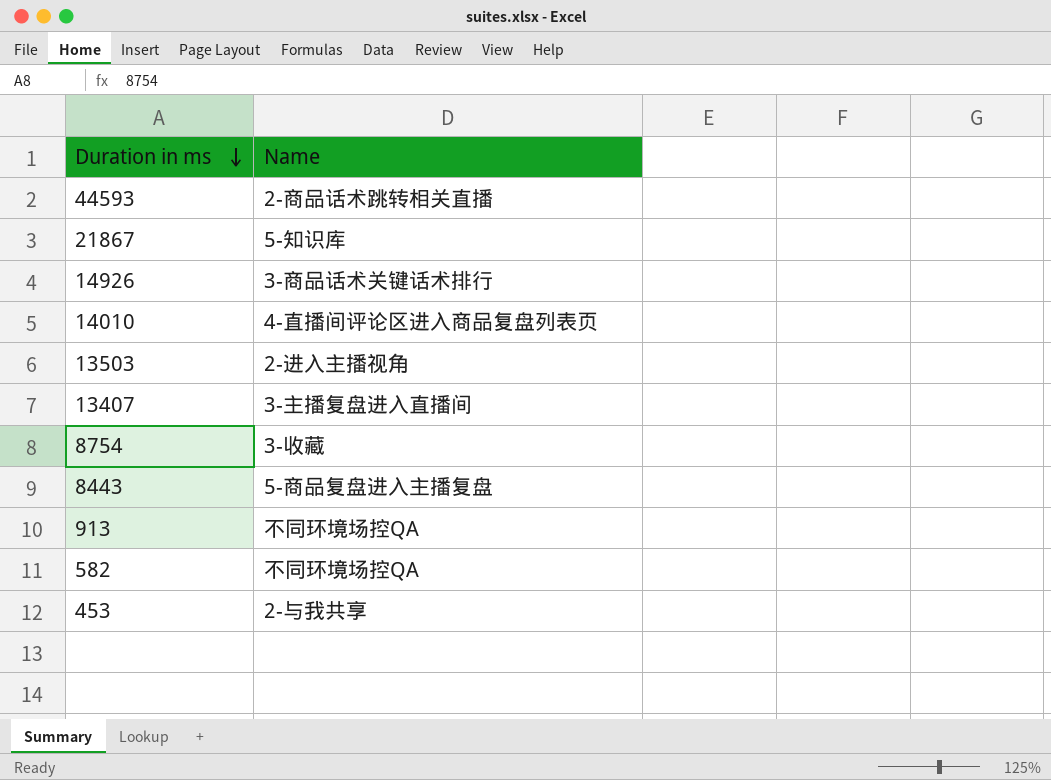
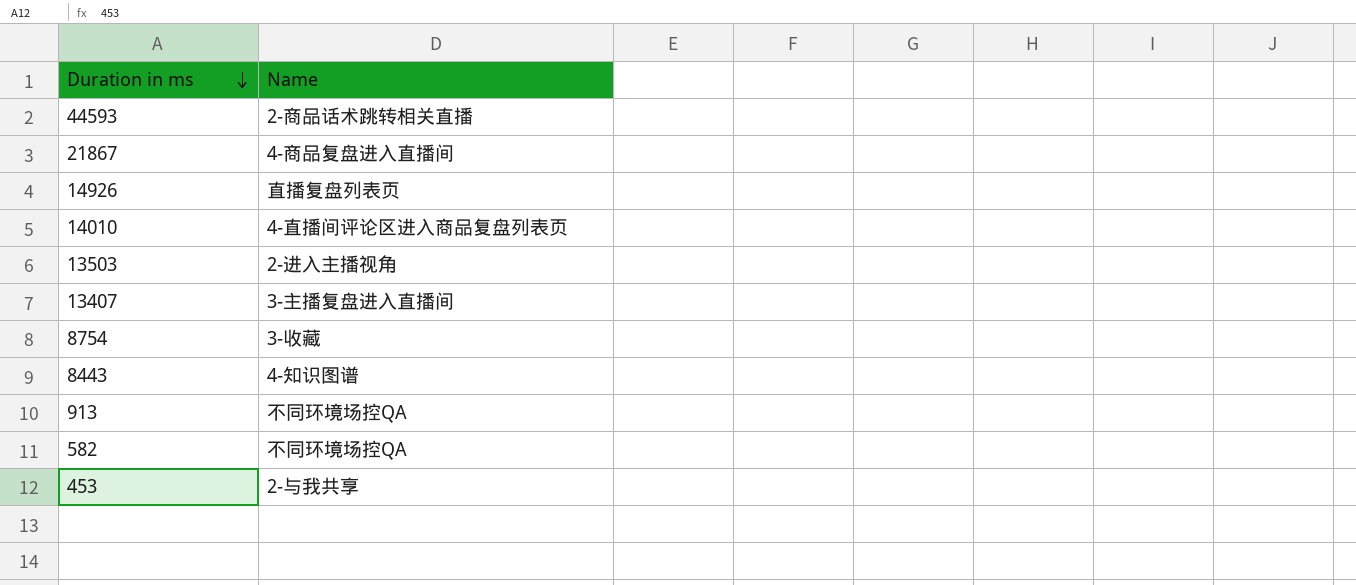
21867 | Name: 5-知识库 -> 4-商品复盘进入直播间
14926 | Name: 3-商品话术关键话术排行 -> 直播复盘列表页
8443 | Name: 5-商品复盘进入主播复盘 -> 4-知识图谱

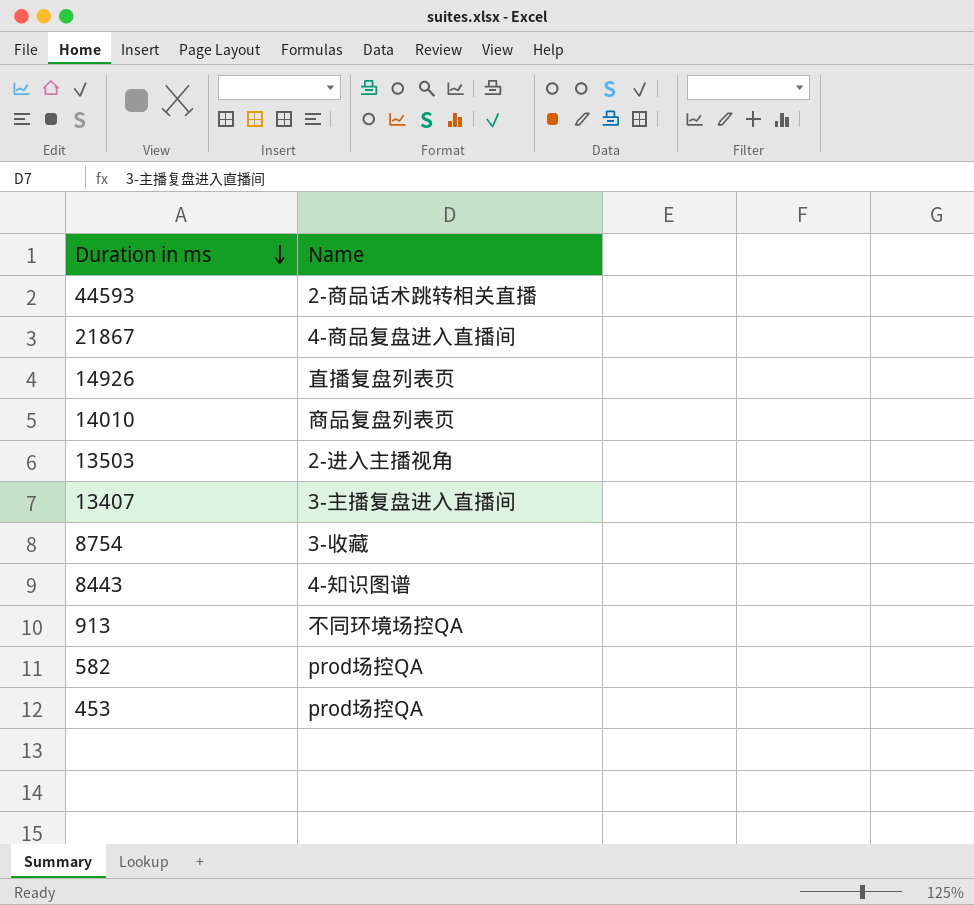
14010 | Name: 4-直播间评论区进入商品复盘列表页 -> 商品复盘列表页
582 | Name: 不同环境场控QA -> prod场控QA
453 | Name: 2-与我共享 -> prod场控QA

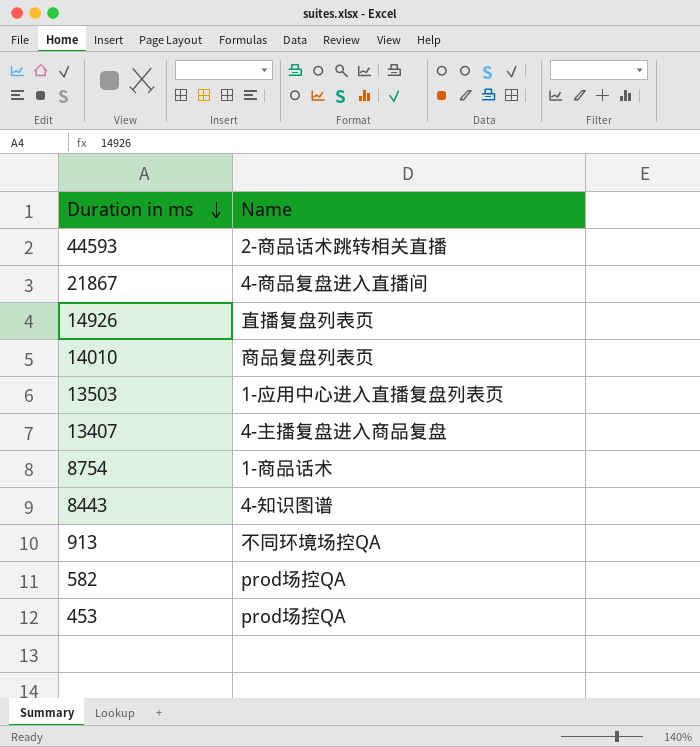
13503 | Name: 2-进入主播视角 -> 1-应用中心进入直播复盘列表页
13407 | Name: 3-主播复盘进入直播间 -> 4-主播复盘进入商品复盘
8754 | Name: 3-收藏 -> 1-商品话术

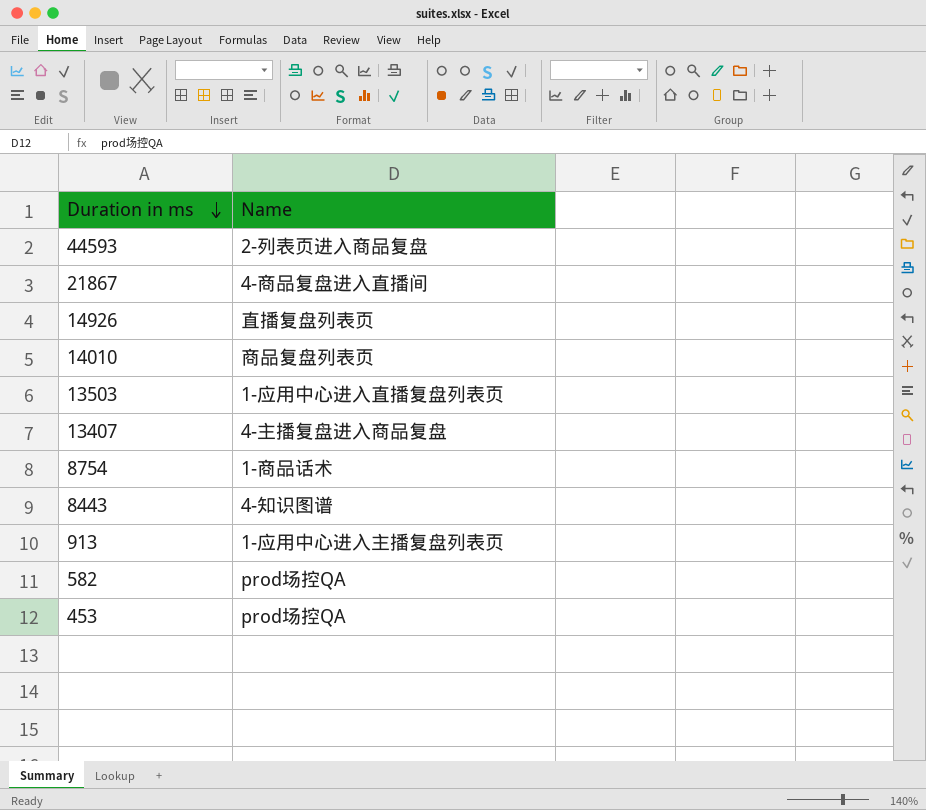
44593 | Name: 2-商品话术跳转相关直播 -> 2-列表页进入商品复盘
913 | Name: 不同环境场控QA -> 1-应用中心进入主播复盘列表页

